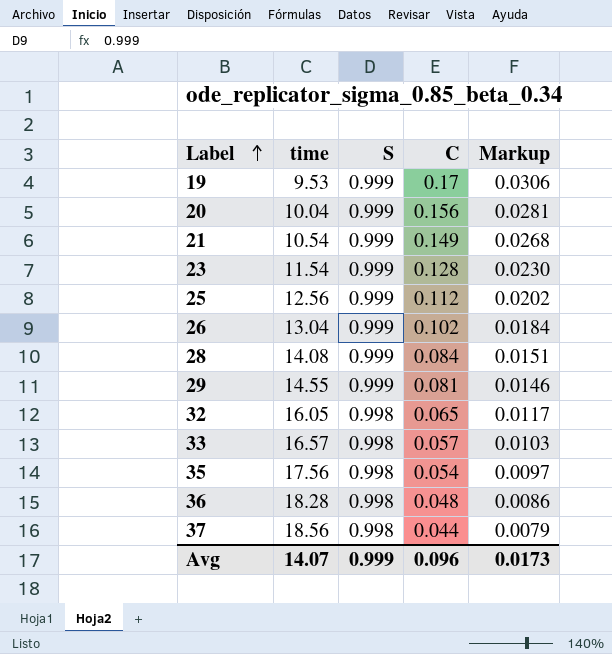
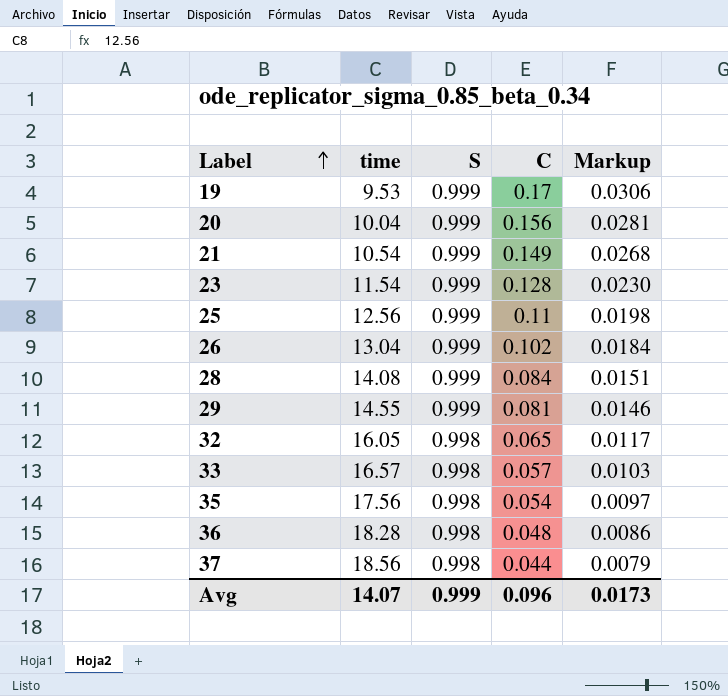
25 | C: 0.112 -> 0.11
25 | Markup: 0.0202 -> 0.0198

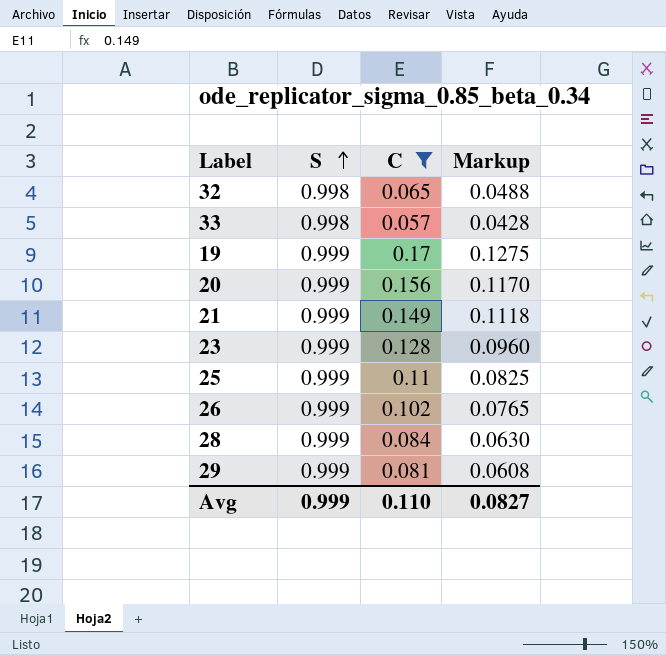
filter: none -> C >= 0.057
row order: Label ascending -> S ascending
column time | position: 2 -> none
column Markup | formula: [C] * 0.18 -> [C] * 0.75
Avg | C: 0.096 -> 0.110
Avg | Markup: 0.0173 -> 0.0827

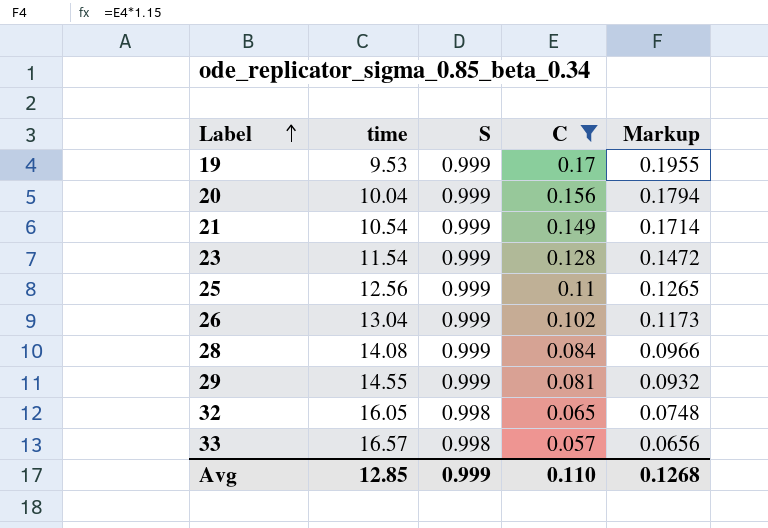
row order: S ascending -> Label ascending
column time | position: none -> 2
column Markup | formula: [C] * 0.75 -> [C] * 1.15
Avg | Markup: 0.0827 -> 0.1268

